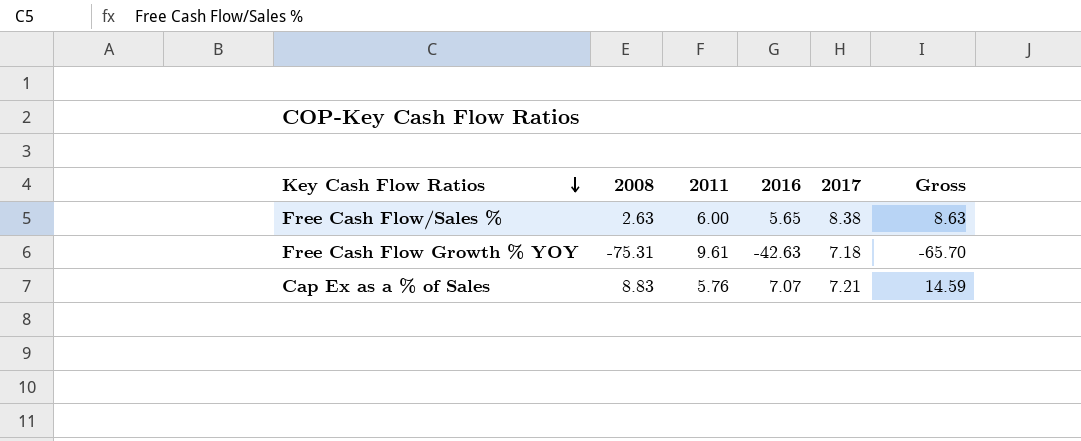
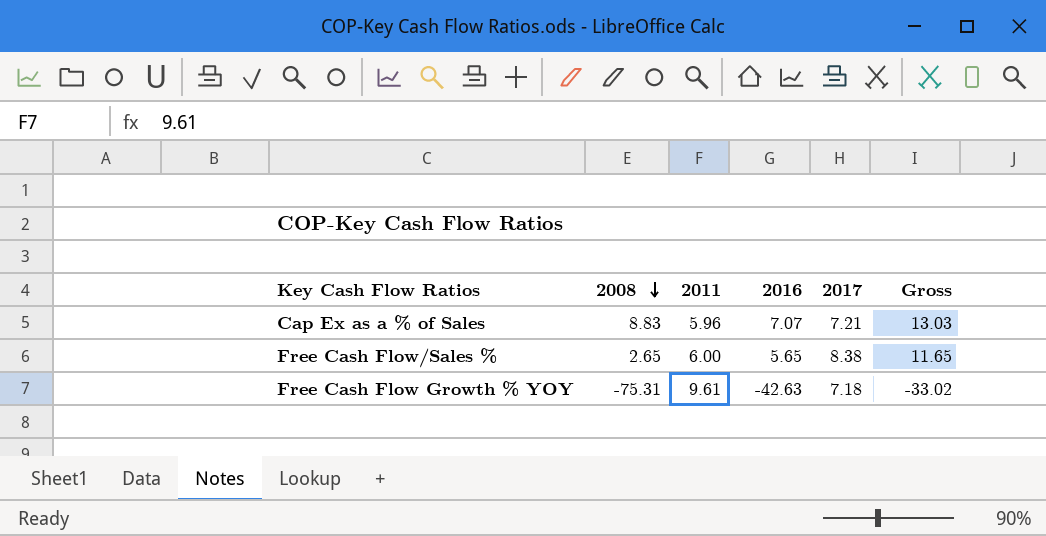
row order: Key Cash Flow Ratios descending -> 2008 descending
column Gross | formula: [2008] + [2011] -> [2011] + [2016]
Cap Ex as a % of Sales | 2011: 5.76 -> 5.96
Free Cash Flow/Sales % | 2008: 2.63 -> 2.65

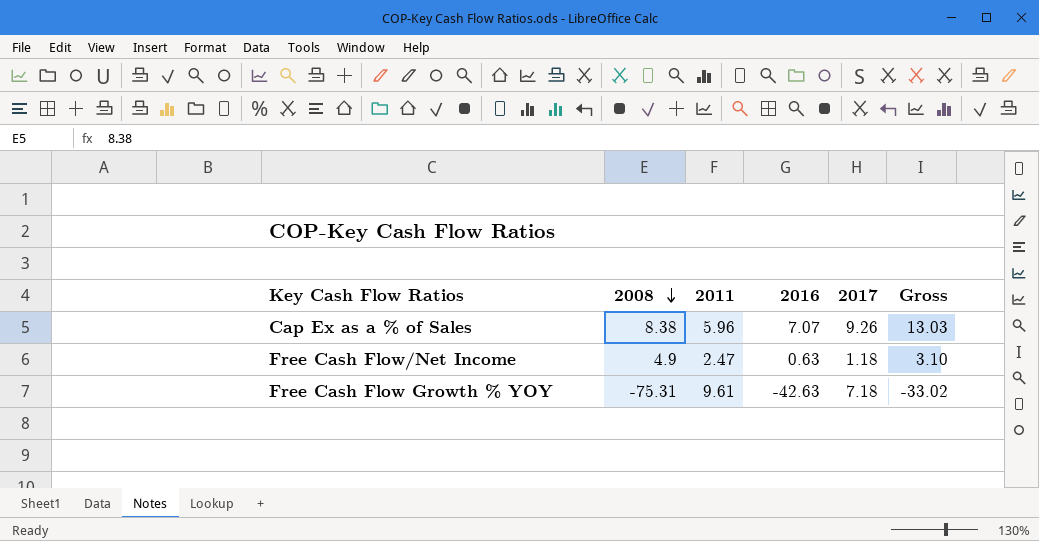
row Free Cash Flow/Sales %: 2.65 | 6.00 | 5.65 | 8.38 | 11.65 -> none
Cap Ex as a % of Sales | 2008: 8.83 -> 8.38
Cap Ex as a % of Sales | 2017: 7.21 -> 9.26
row Free Cash Flow/Net Income: none -> 4.9 | 2.47 | 0.63 | 1.18 | 3.10

